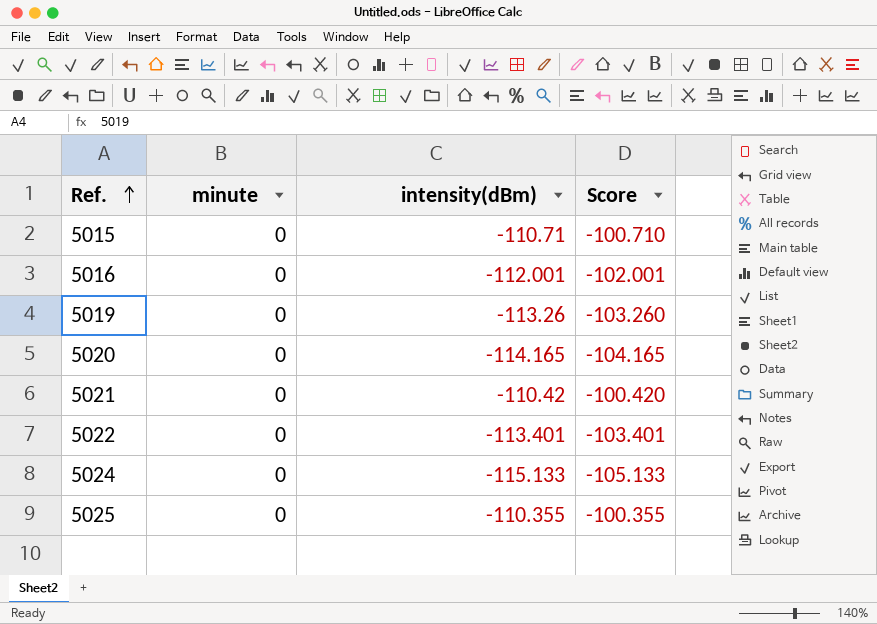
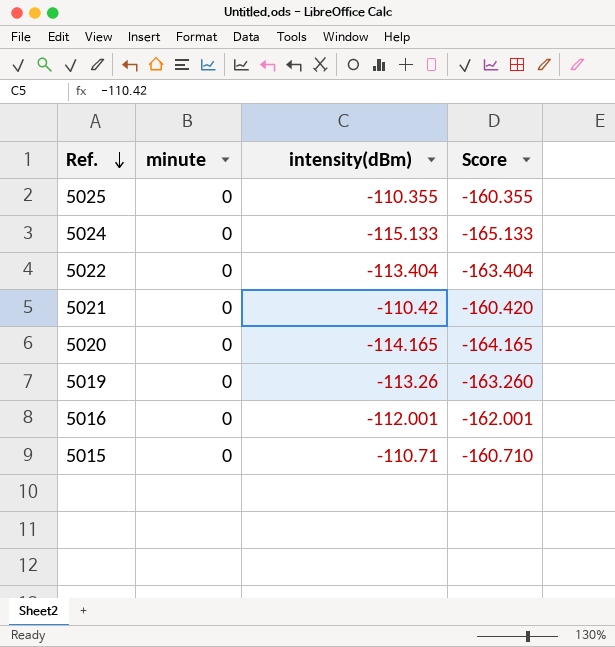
row order: Ref. ascending -> Ref. descending
column Score | formula: [intensity(dBm)] + 10 -> [intensity(dBm)] - 50
5022 | intensity(dBm): -113.401 -> -113.404

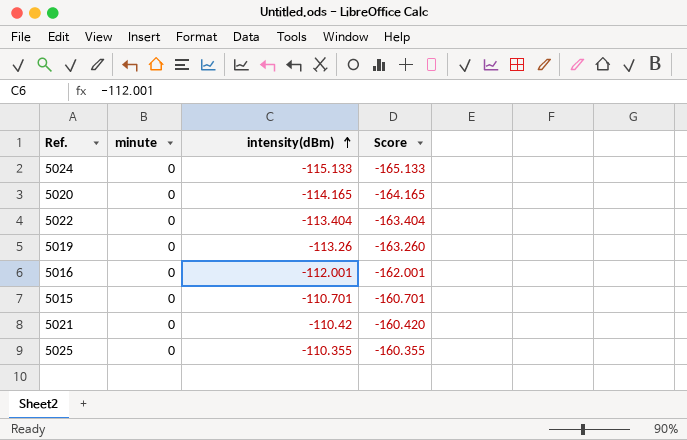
row order: Ref. descending -> intensity(dBm) ascending
5015 | intensity(dBm): -110.71 -> -110.701
5015 | Score: -160.710 -> -160.701

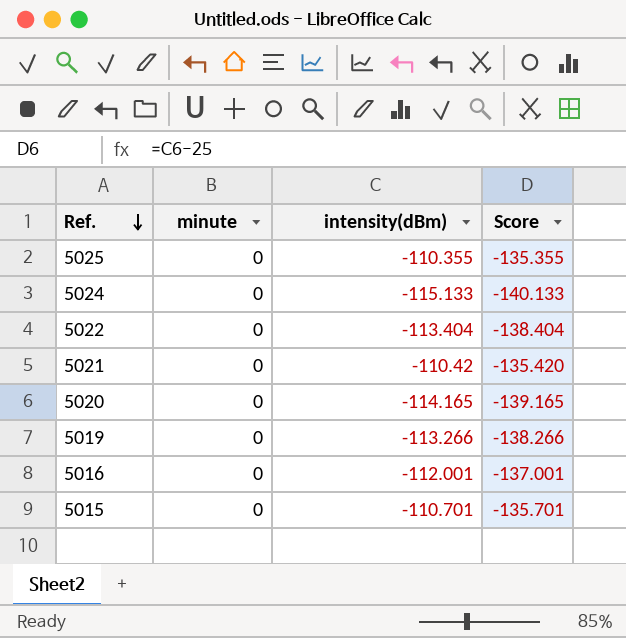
row order: intensity(dBm) ascending -> Ref. descending
column Score | formula: [intensity(dBm)] - 50 -> [intensity(dBm)] - 25
5019 | intensity(dBm): -113.26 -> -113.266

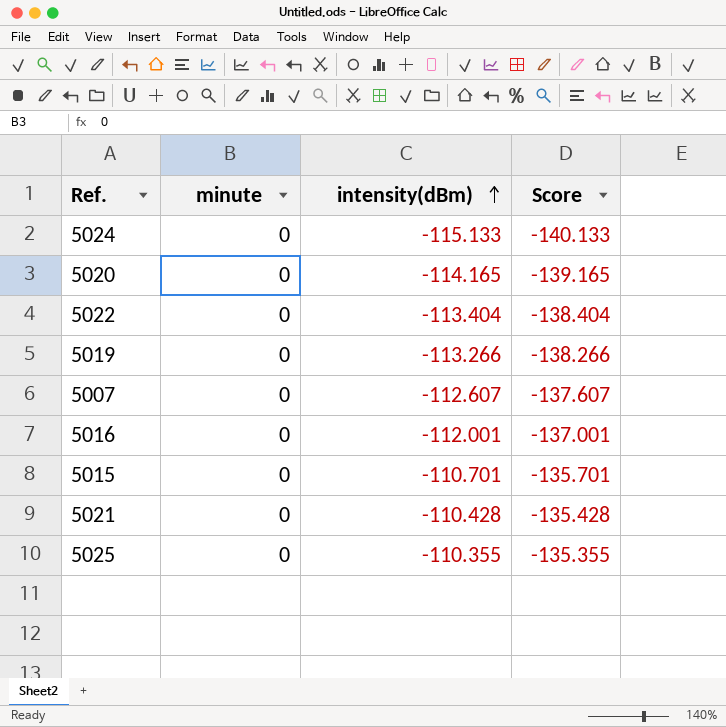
row order: Ref. descending -> intensity(dBm) ascending
row 5007: none -> 0 | -112.607 | -137.607
5021 | intensity(dBm): -110.42 -> -110.428
5021 | Score: -135.420 -> -135.428

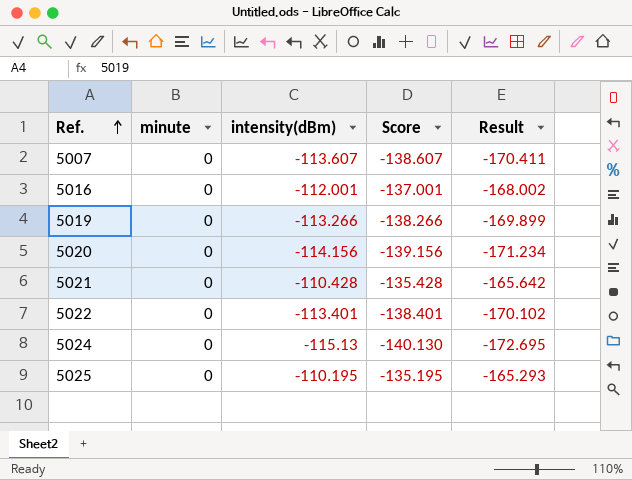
row order: intensity(dBm) ascending -> Ref. ascending
column Result | formula: none -> [intensity(dBm)] * 1.5
row 5015: 0 | -110.701 | -135.701 -> none
5007 | intensity(dBm): -112.607 -> -113.607
5007 | Score: -137.607 -> -138.607
5020 | intensity(dBm): -114.165 -> -114.156
5020 | Score: -139.165 -> -139.156
5022 | intensity(dBm): -113.404 -> -113.401
5022 | Score: -138.404 -> -138.401
5024 | intensity(dBm): -115.133 -> -115.13
5024 | Score: -140.133 -> -140.130
5025 | intensity(dBm): -110.355 -> -110.195
5025 | Score: -135.355 -> -135.195

